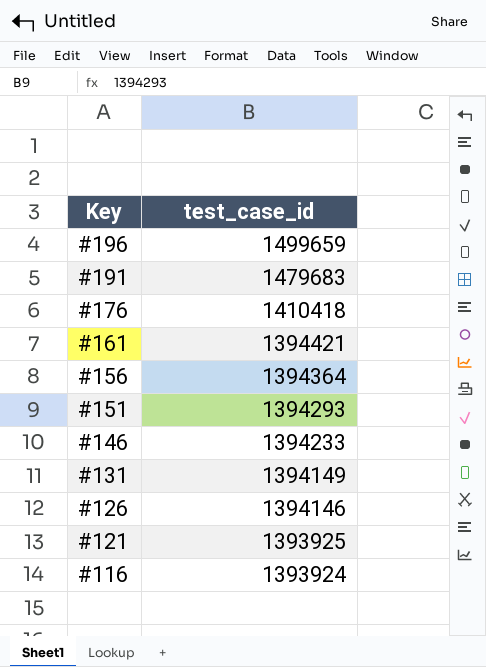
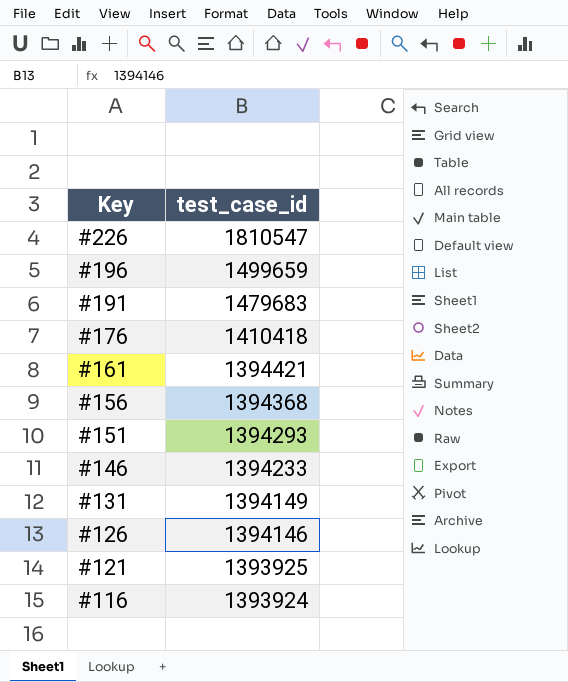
row #226: none -> 1810547
#156 | test_case_id: 1394364 -> 1394368

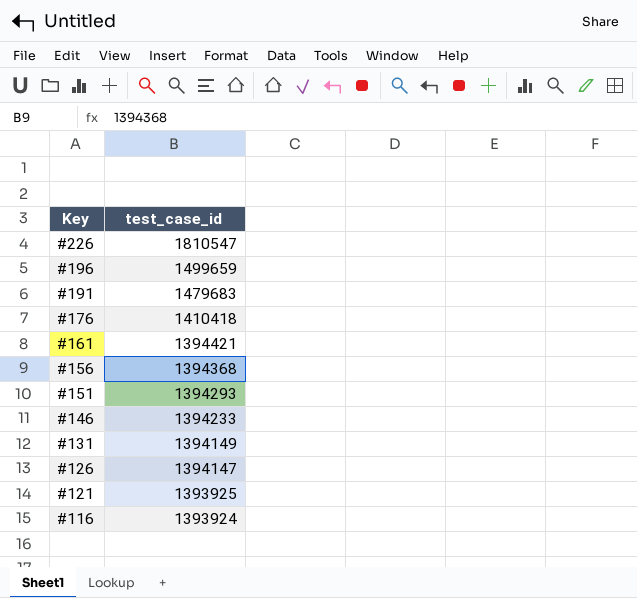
#126 | test_case_id: 1394146 -> 1394147

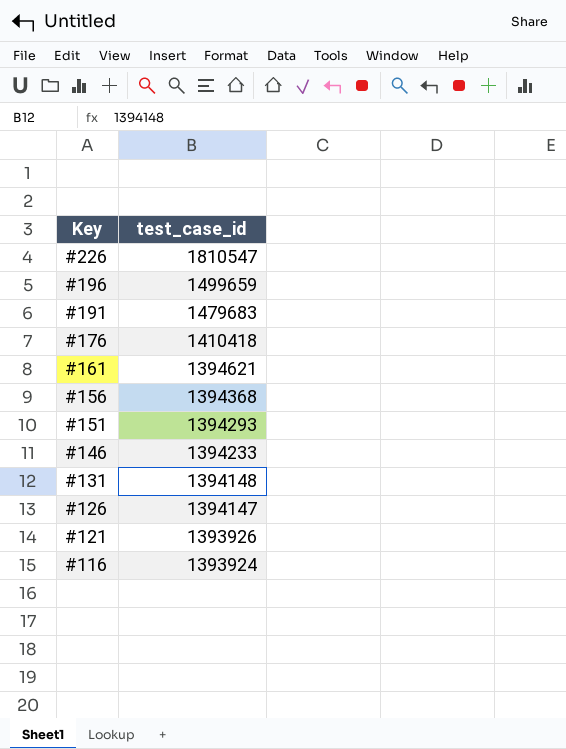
#161 | test_case_id: 1394421 -> 1394621
#131 | test_case_id: 1394149 -> 1394148
#121 | test_case_id: 1393925 -> 1393926

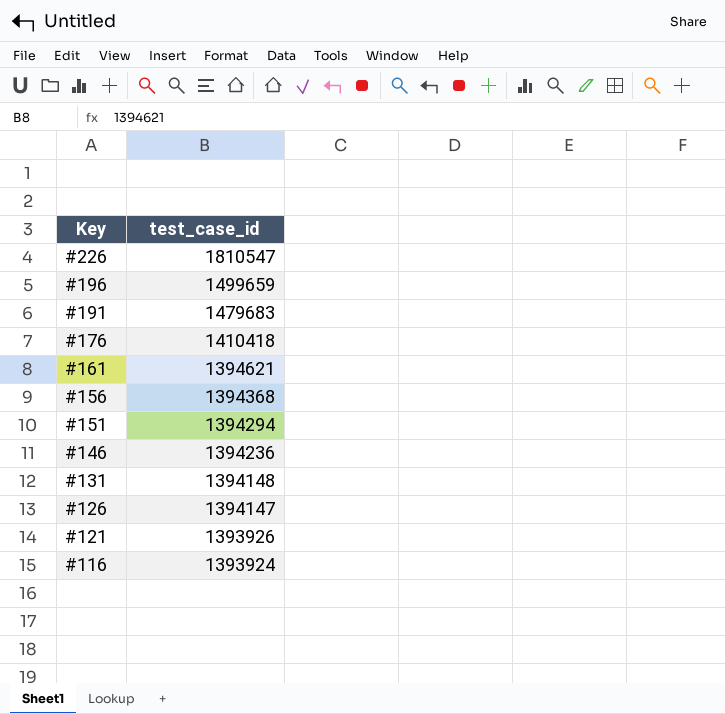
#151 | test_case_id: 1394293 -> 1394294
#146 | test_case_id: 1394233 -> 1394236

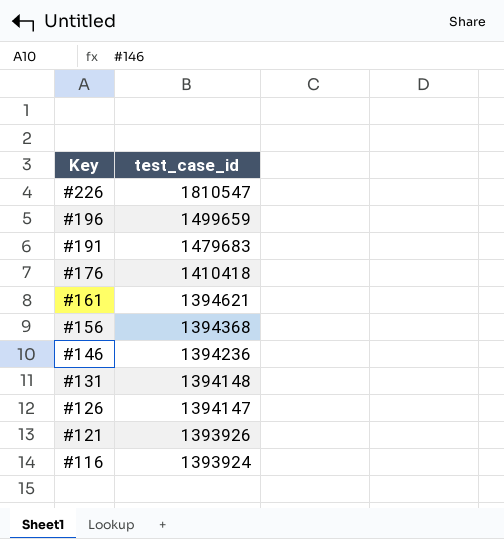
row #151: 1394294 -> none

